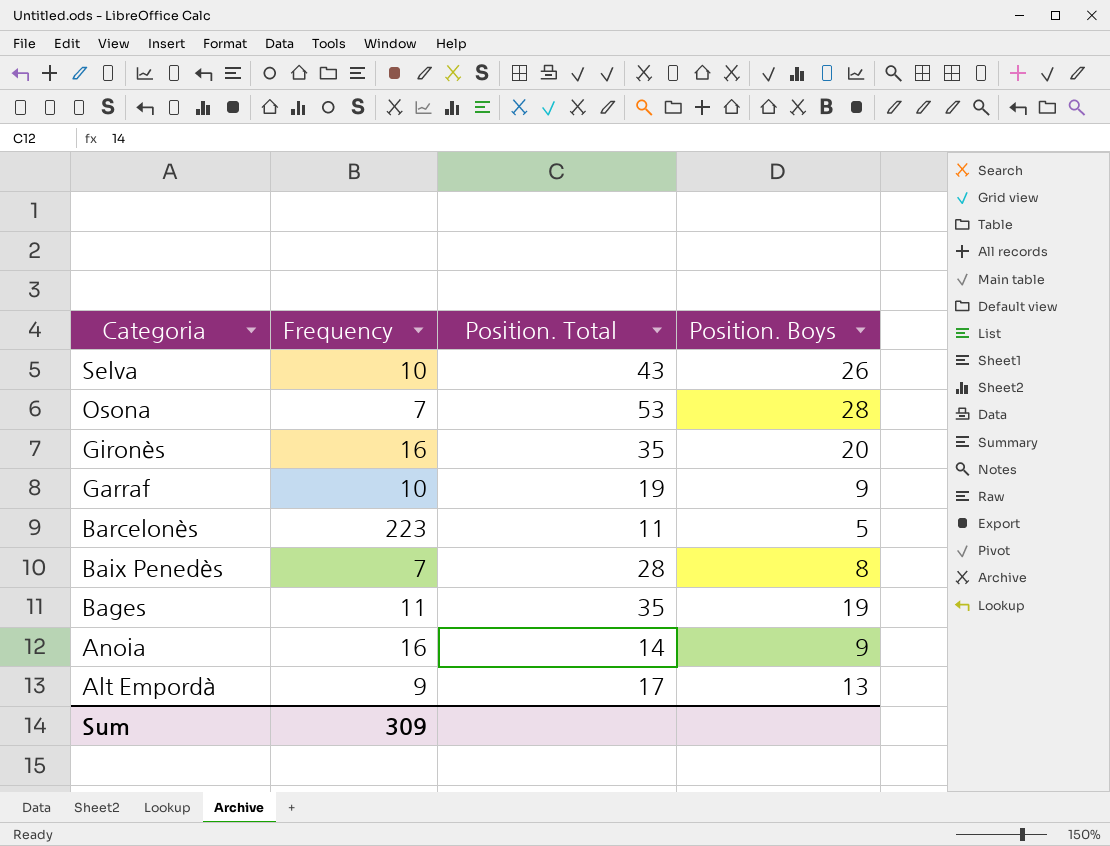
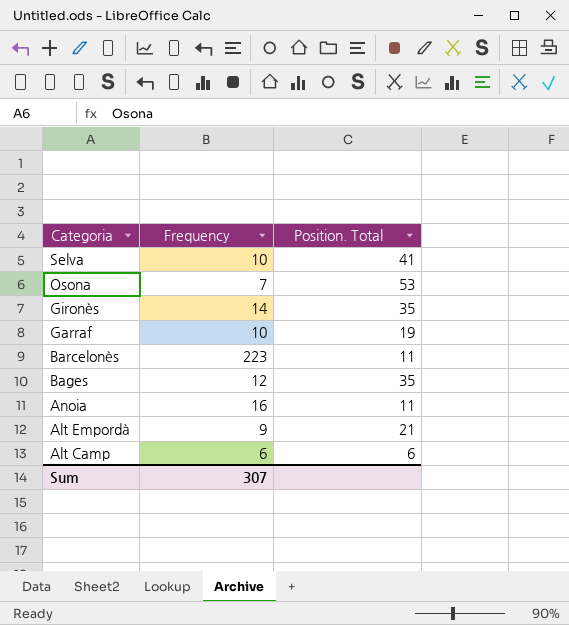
column Position. Boys | position: 4 -> none
row Baix Penedès: 7 | 28 | 8 -> none
Selva | Position. Total: 43 -> 41
Gironès | Frequency: 16 -> 14
Bages | Frequency: 11 -> 12
Anoia | Position. Total: 14 -> 11
Alt Empordà | Position. Total: 17 -> 21
row Alt Camp: none -> 6 | 6
Sum | Frequency: 309 -> 307

